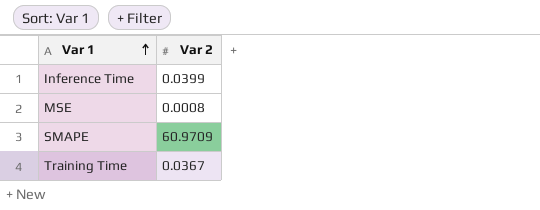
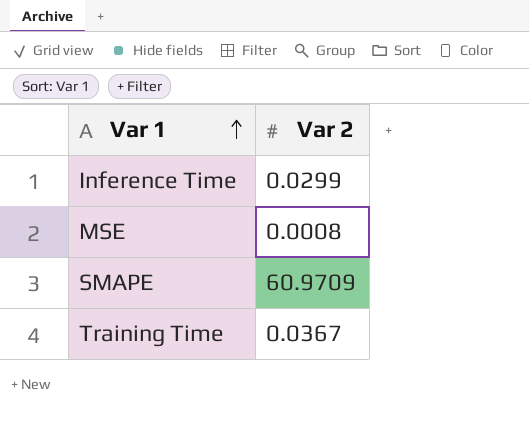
Inference Time | Var 2: 0.0399 -> 0.0299

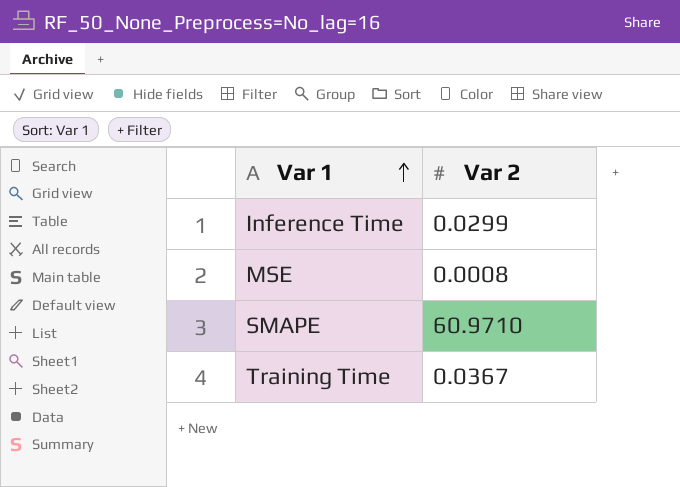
SMAPE | Var 2: 60.9709 -> 60.9710

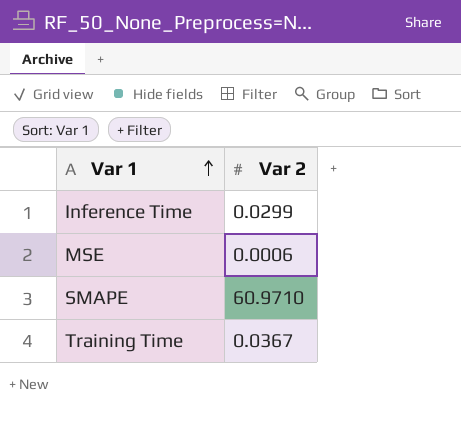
MSE | Var 2: 0.0008 -> 0.0006

